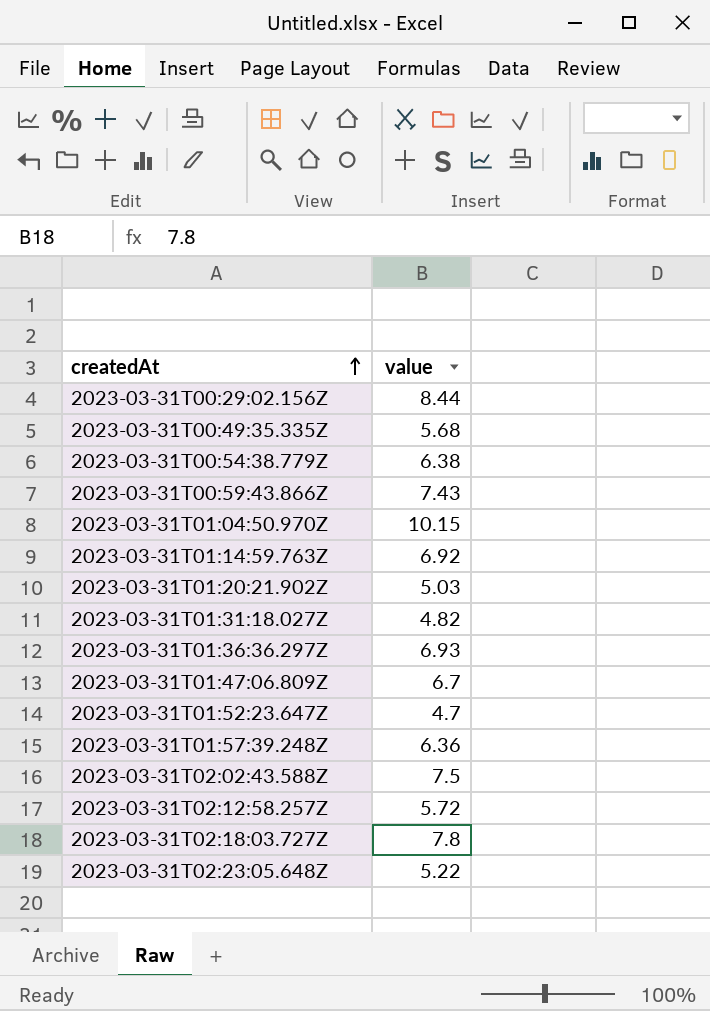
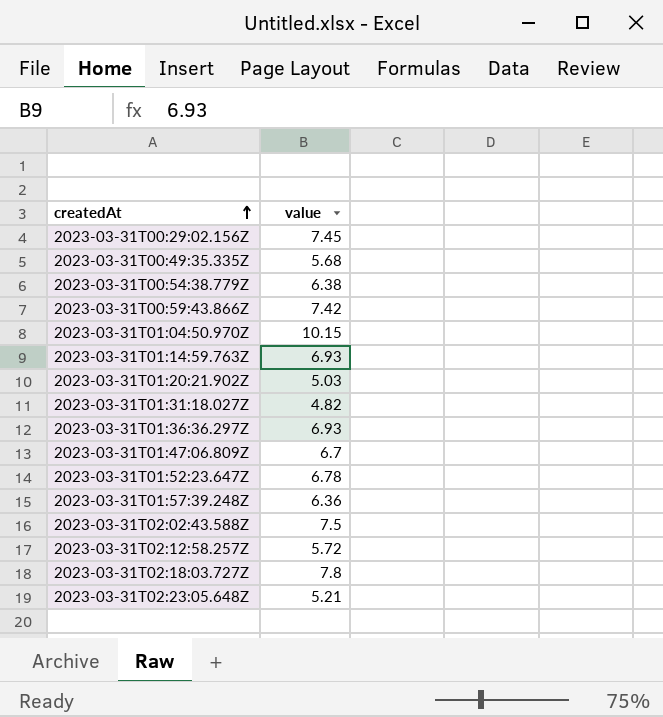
2023-03-31T00:29:02.156Z | value: 8.44 -> 7.45
2023-03-31T00:59:43.866Z | value: 7.43 -> 7.42
2023-03-31T01:14:59.763Z | value: 6.92 -> 6.93
2023-03-31T01:52:23.647Z | value: 4.7 -> 6.78
2023-03-31T02:23:05.648Z | value: 5.22 -> 5.21

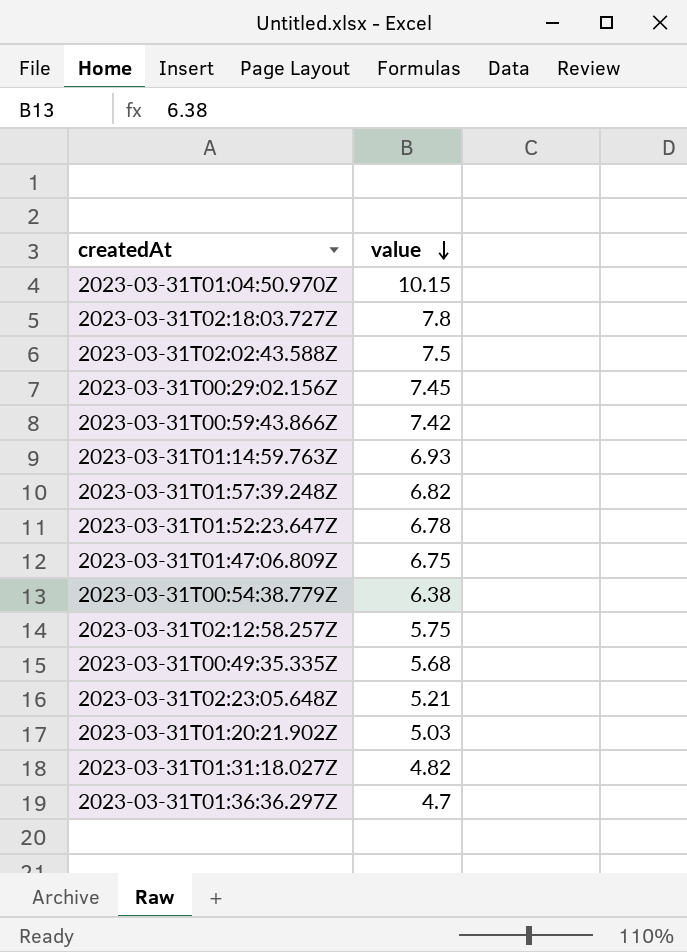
row order: createdAt ascending -> value descending
2023-03-31T01:57:39.248Z | value: 6.36 -> 6.82
2023-03-31T01:47:06.809Z | value: 6.7 -> 6.75
2023-03-31T02:12:58.257Z | value: 5.72 -> 5.75
2023-03-31T01:36:36.297Z | value: 6.93 -> 4.7

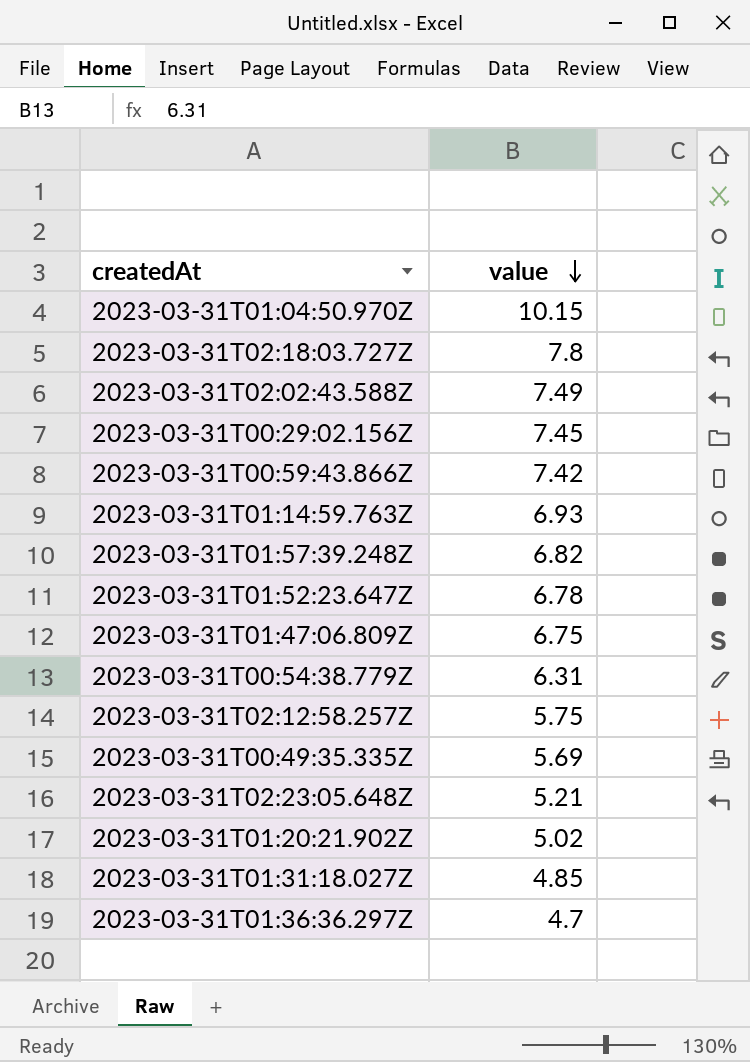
2023-03-31T02:02:43.588Z | value: 7.5 -> 7.49
2023-03-31T00:54:38.779Z | value: 6.38 -> 6.31
2023-03-31T00:49:35.335Z | value: 5.68 -> 5.69
2023-03-31T01:20:21.902Z | value: 5.03 -> 5.02
2023-03-31T01:31:18.027Z | value: 4.82 -> 4.85

